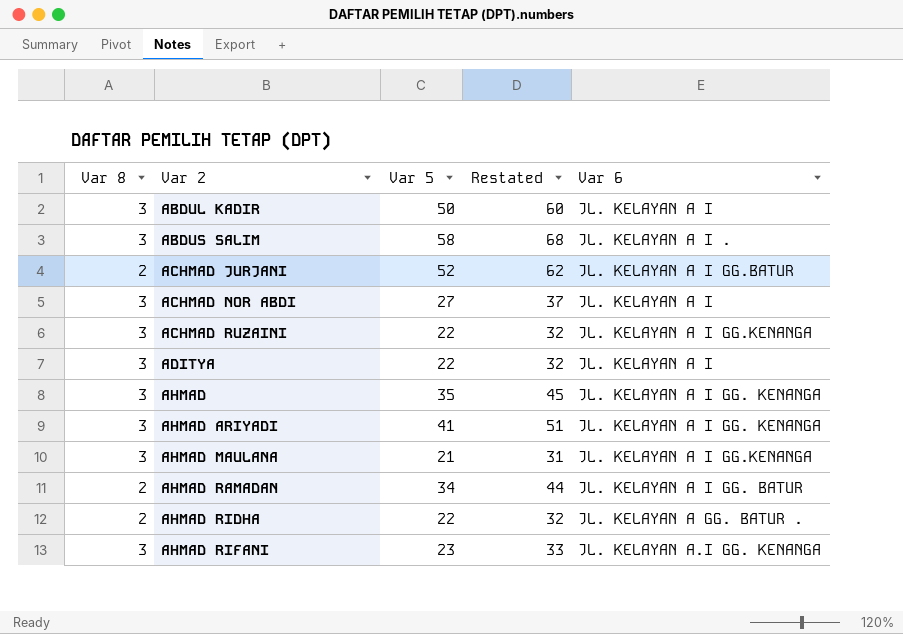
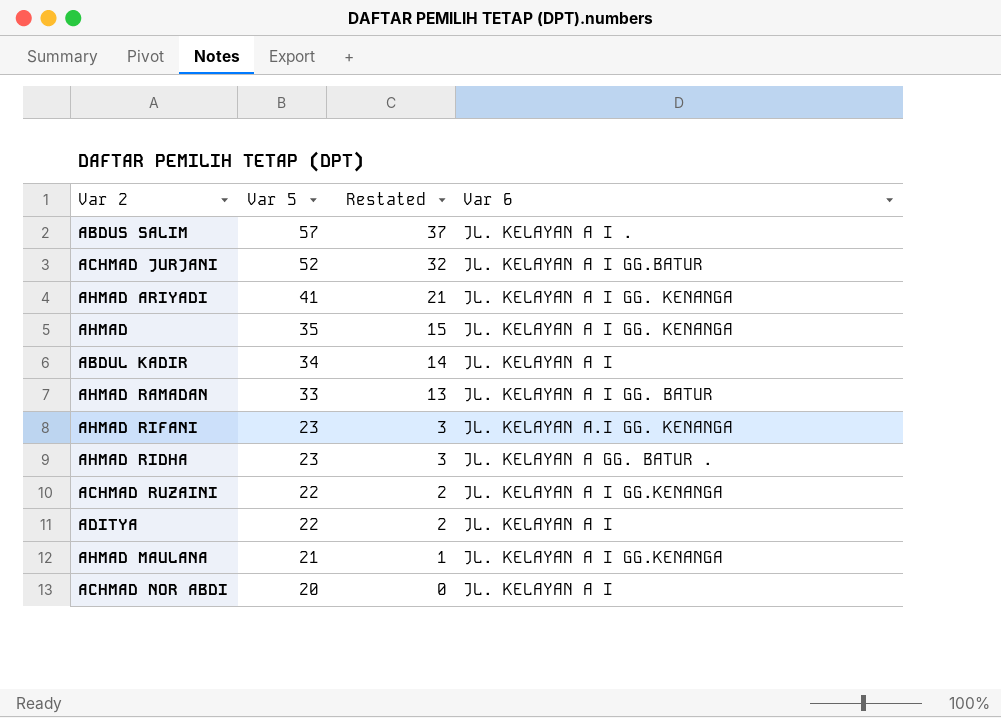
row order: Var 2 ascending -> Var 5 descending
column Var 8 | position: 1 -> none
column Restated | formula: [Var 5] + 10 -> [Var 5] - 20
ABDUS SALIM | Var 5: 58 -> 57
ABDUL KADIR | Var 5: 50 -> 34
AHMAD RAMADAN | Var 5: 34 -> 33
AHMAD RIDHA | Var 5: 22 -> 23
ACHMAD NOR ABDI | Var 5: 27 -> 20

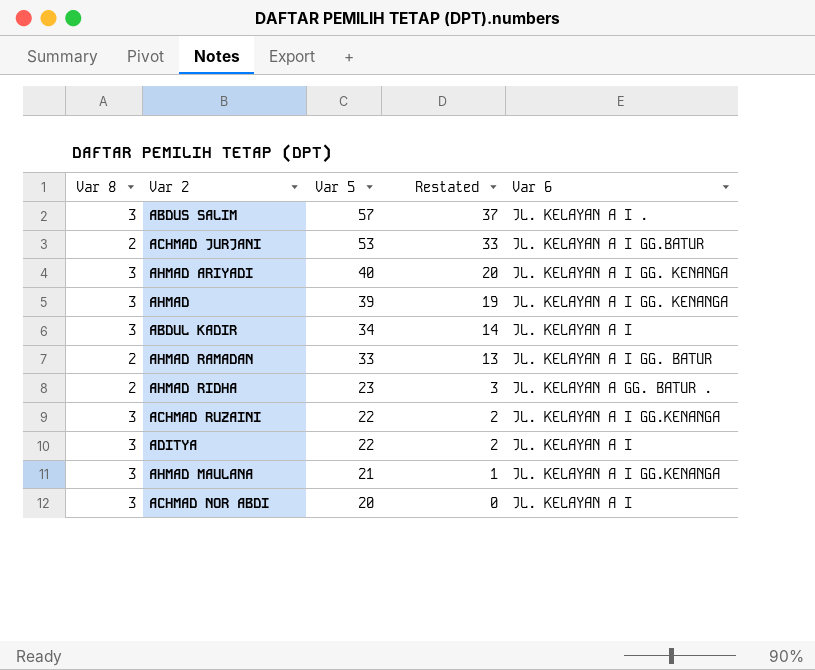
column Var 8 | position: none -> 1
row AHMAD RIFANI: 23 | 3 | JL. KELAYAN A.I GG. KENANGA -> none
ACHMAD JURJANI | Var 5: 52 -> 53
ACHMAD JURJANI | Restated: 32 -> 33
AHMAD ARIYADI | Var 5: 41 -> 40
AHMAD ARIYADI | Restated: 21 -> 20
AHMAD | Var 5: 35 -> 39
AHMAD | Restated: 15 -> 19

